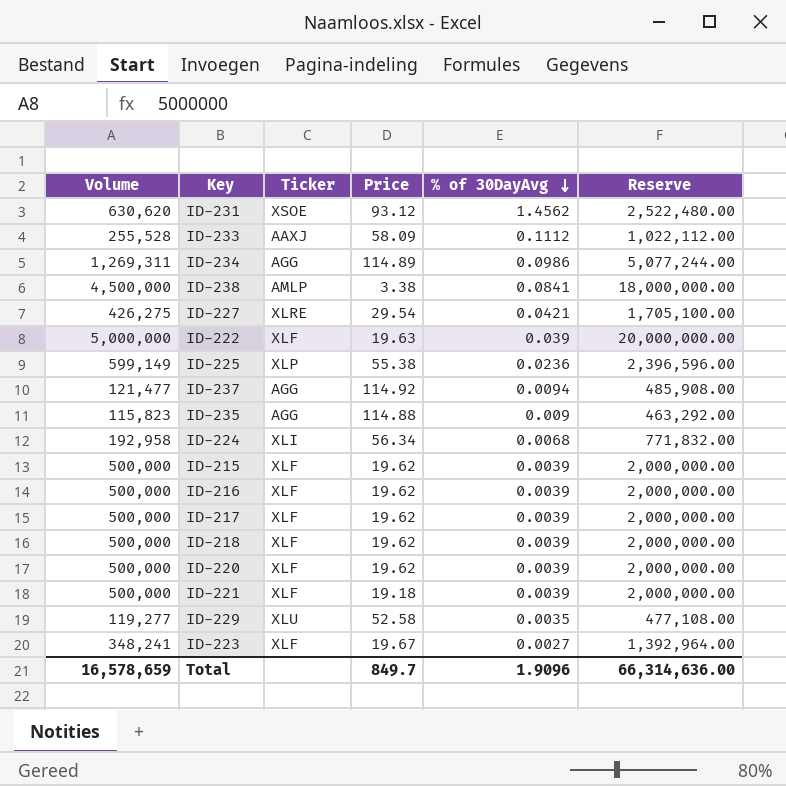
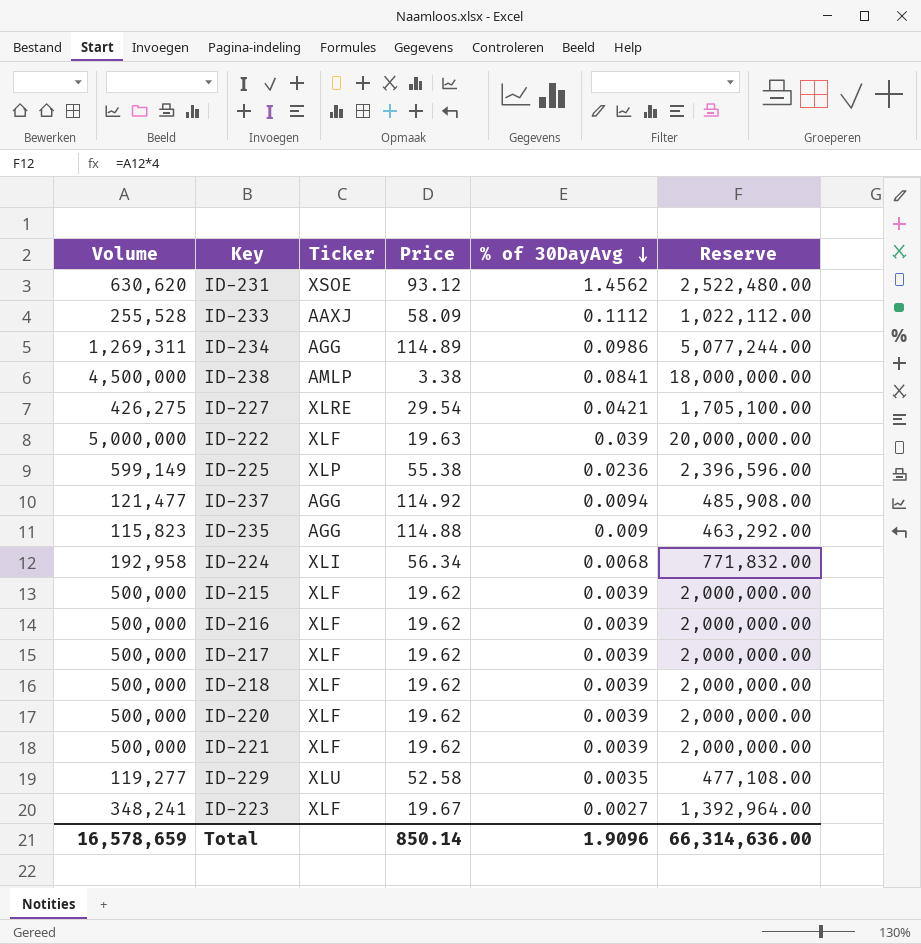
ID-221 | Price: 19.18 -> 19.62
Total | Price: 849.7 -> 850.14

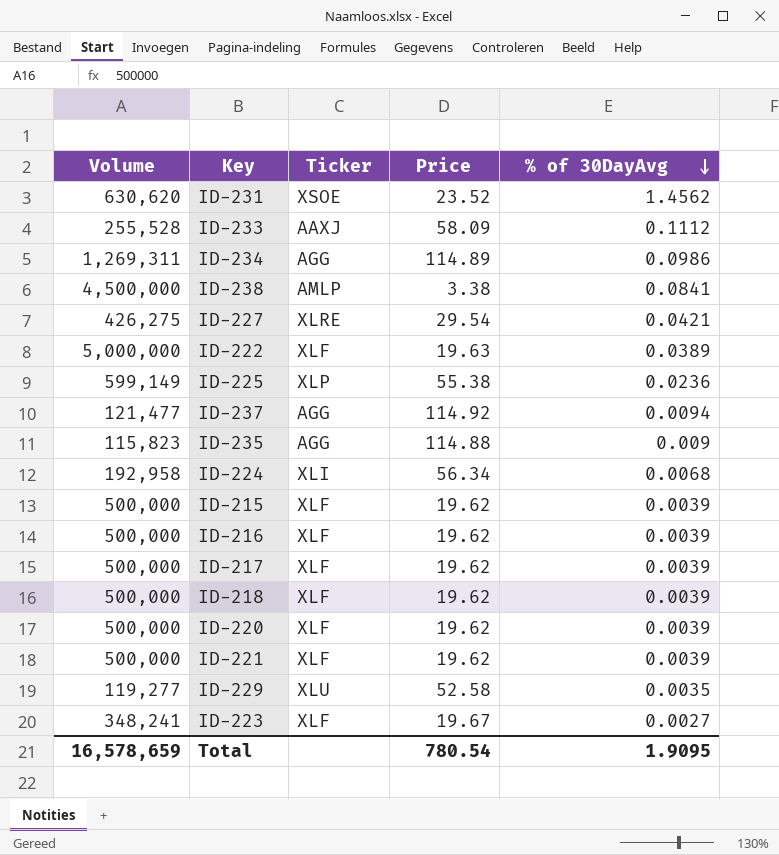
column Reserve | formula: [Volume] * 4 -> none
ID-231 | Price: 93.12 -> 23.52
ID-222 | % of 30DayAvg: 0.039 -> 0.0389
Total | Price: 850.14 -> 780.54
Total | % of 30DayAvg: 1.9096 -> 1.9095

